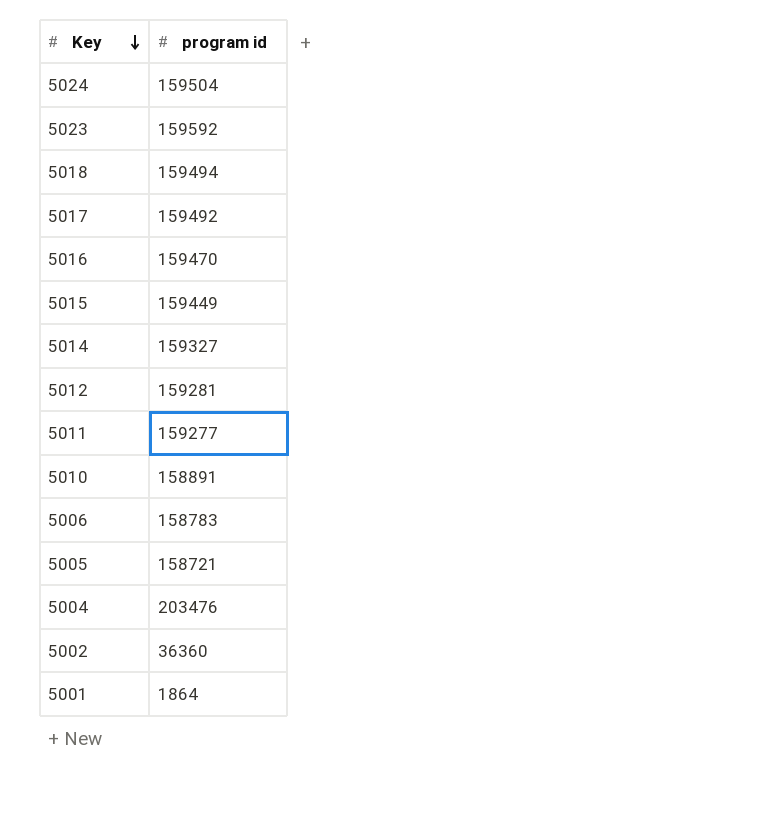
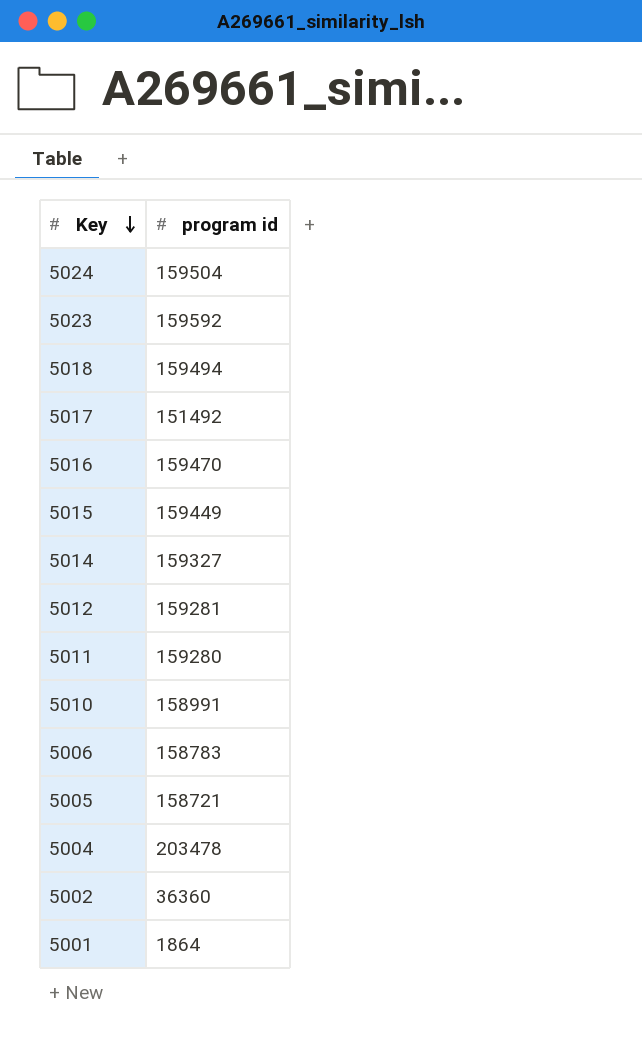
5017 | program id: 159492 -> 151492
5011 | program id: 159277 -> 159280
5010 | program id: 158891 -> 158991
5004 | program id: 203476 -> 203478

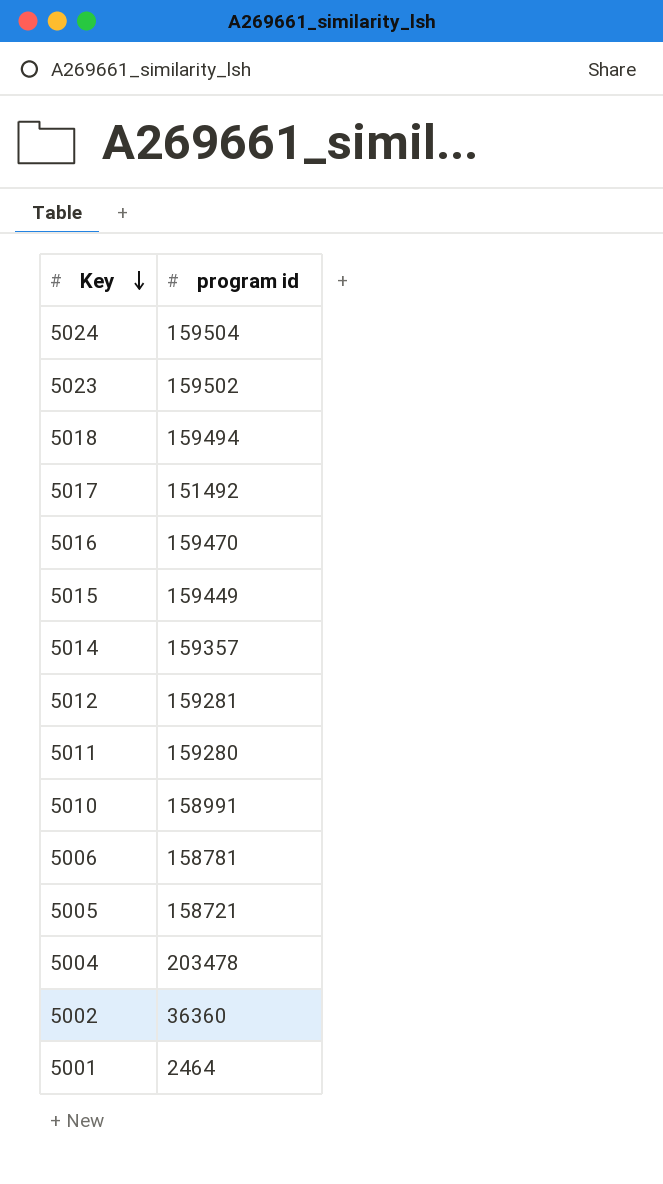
5023 | program id: 159592 -> 159502
5014 | program id: 159327 -> 159357
5006 | program id: 158783 -> 158781
5001 | program id: 1864 -> 2464

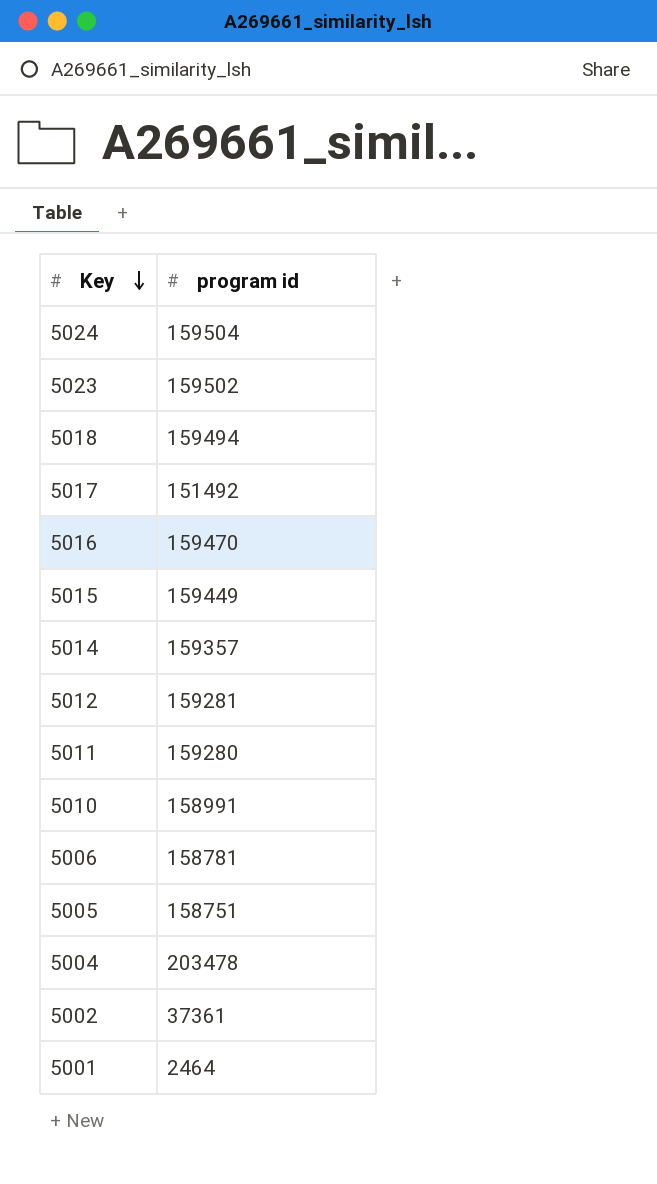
5005 | program id: 158721 -> 158751
5002 | program id: 36360 -> 37361

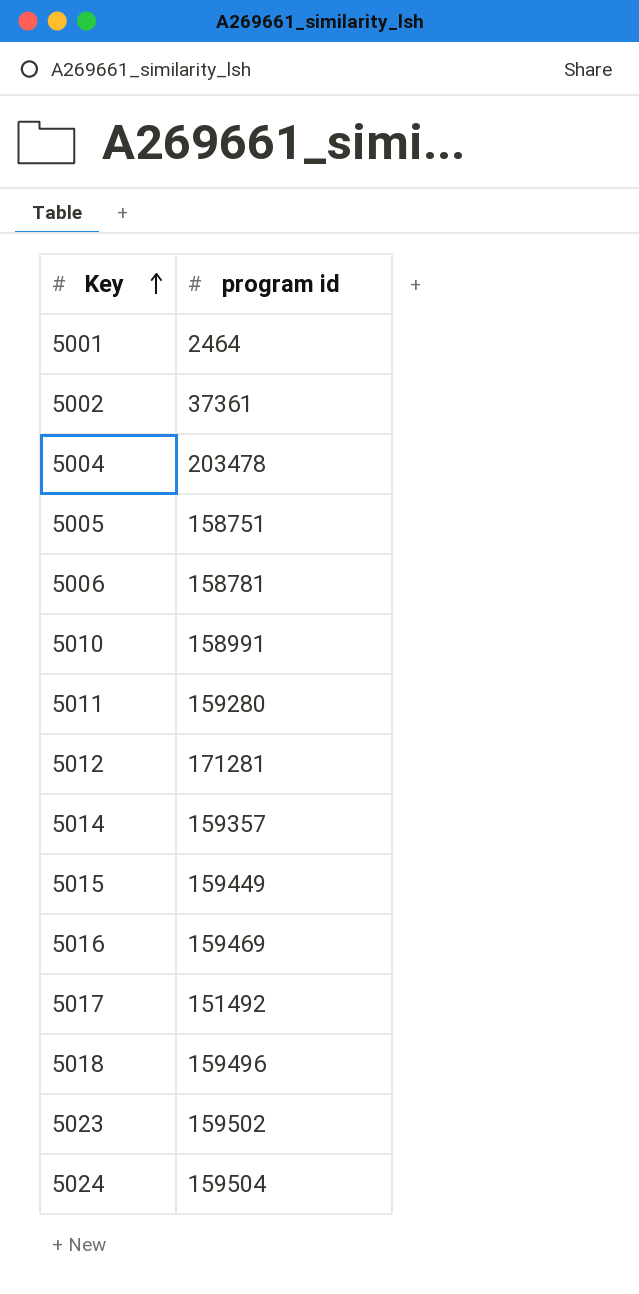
row order: Key descending -> Key ascending
5012 | program id: 159281 -> 171281
5016 | program id: 159470 -> 159469
5018 | program id: 159494 -> 159496

